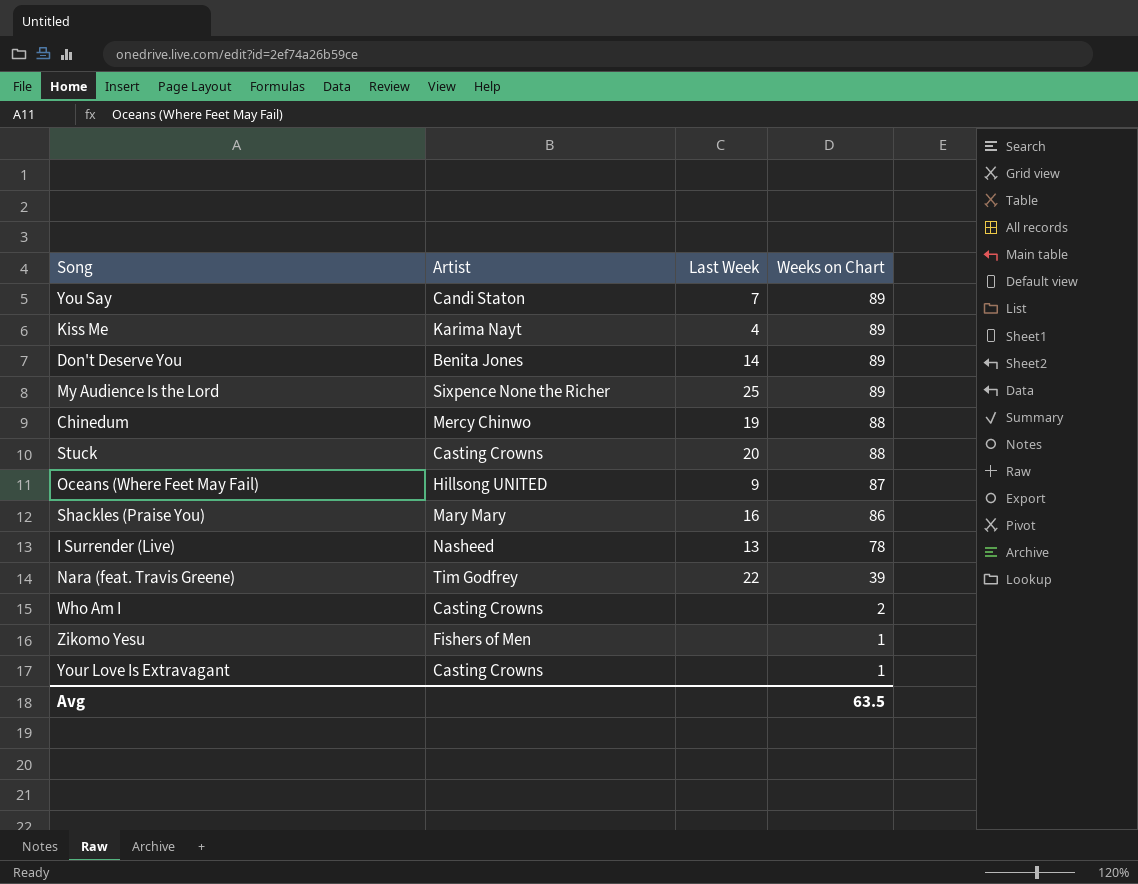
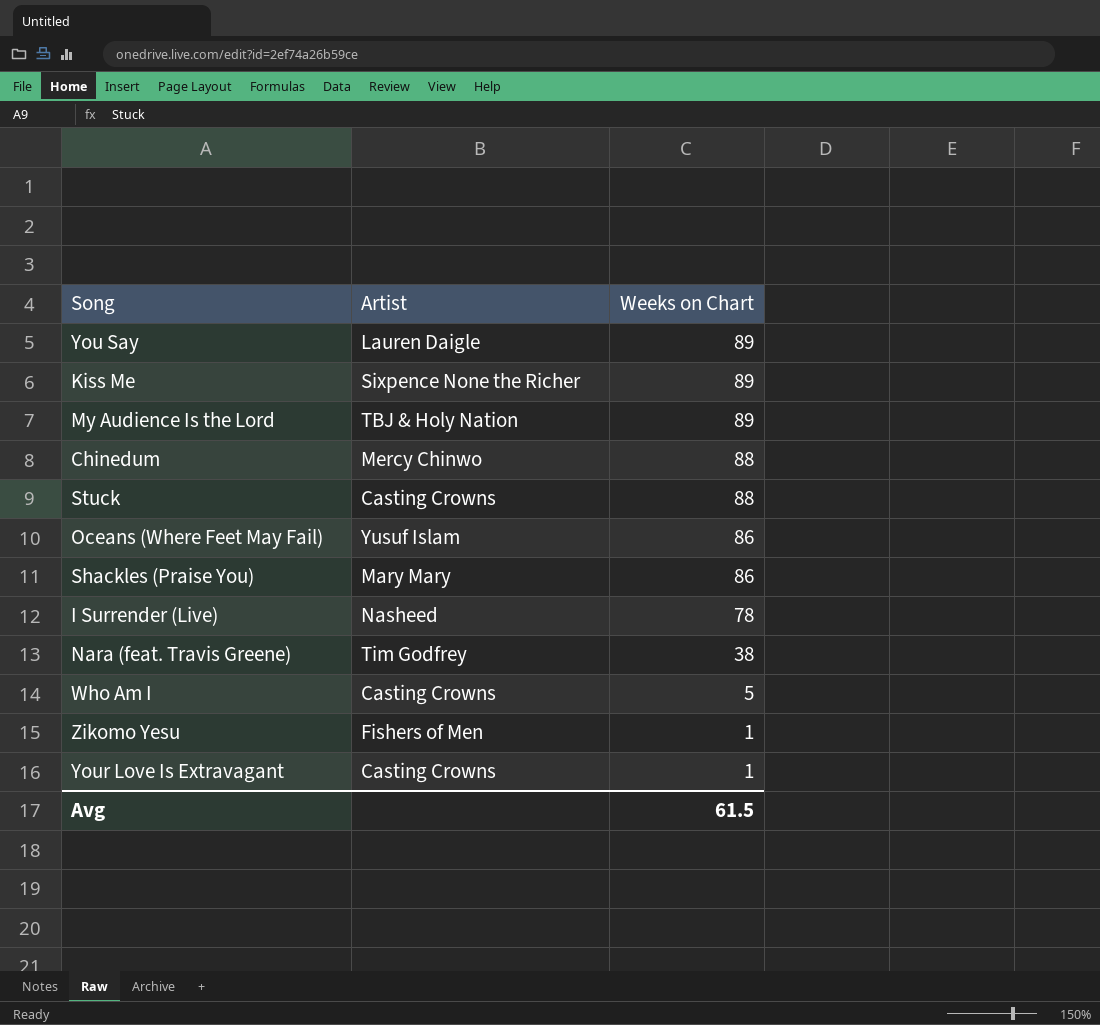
column Last Week | position: 3 -> none
row Don't Deserve You: Benita Jones | 14 | 89 -> none
You Say | Artist: Candi Staton -> Lauren Daigle
Kiss Me | Artist: Karima Nayt -> Sixpence None the Richer
My Audience Is the Lord | Artist: Sixpence None the Richer -> TBJ & Holy Nation
Oceans (Where Feet May Fail) | Artist: Hillsong UNITED -> Yusuf Islam
Oceans (Where Feet May Fail) | Weeks on Chart: 87 -> 86
Nara (feat. Travis Greene) | Weeks on Chart: 39 -> 38
Who Am I | Weeks on Chart: 2 -> 5
Avg | Weeks on Chart: 63.5 -> 61.5

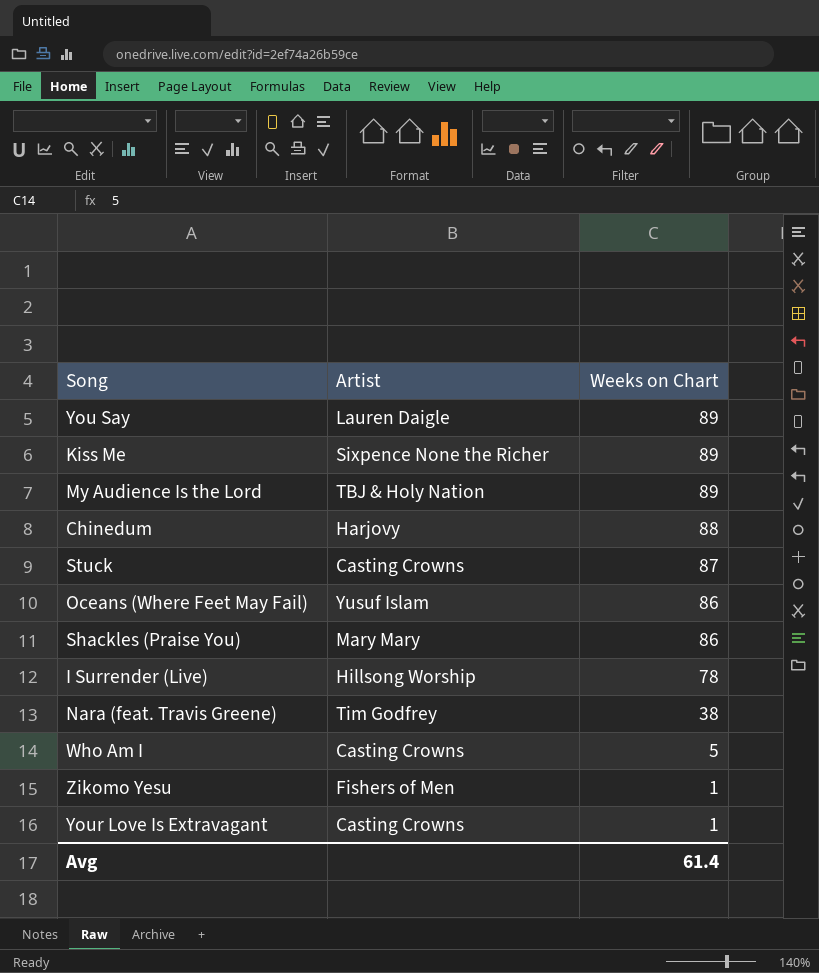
Chinedum | Artist: Mercy Chinwo -> Harjovy
Stuck | Weeks on Chart: 88 -> 87
I Surrender (Live) | Artist: Nasheed -> Hillsong Worship
Avg | Weeks on Chart: 61.5 -> 61.4

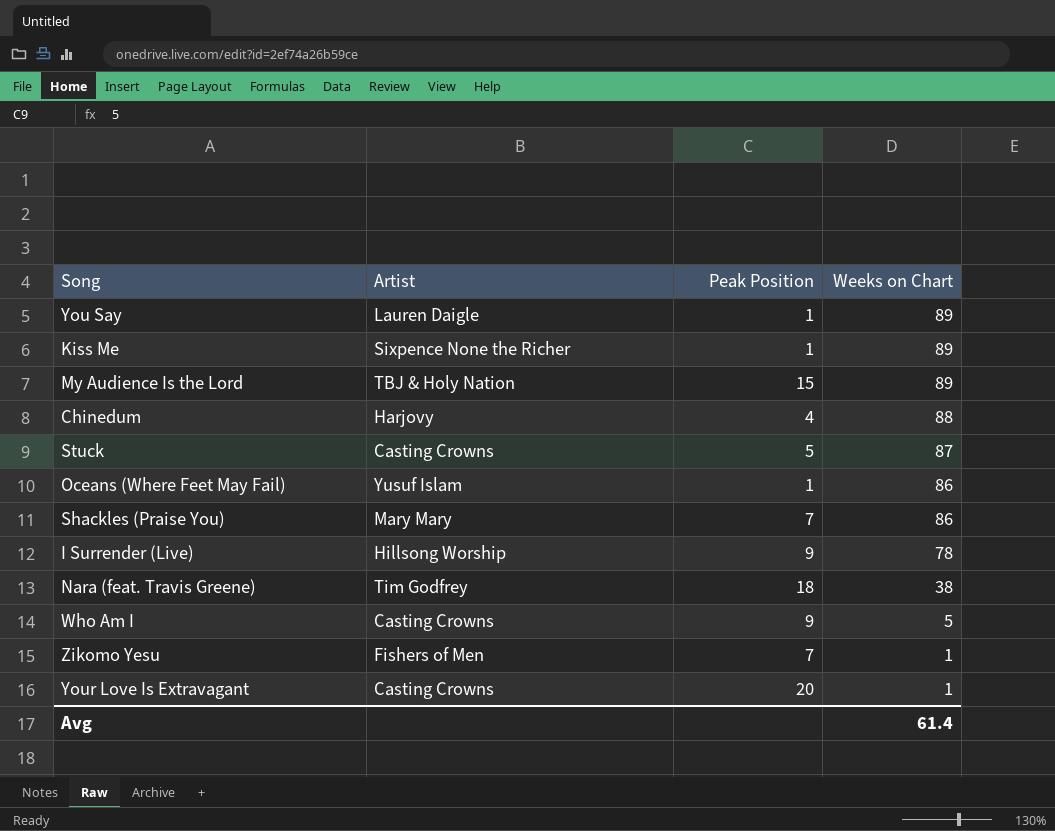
column Peak Position | position: none -> 3

